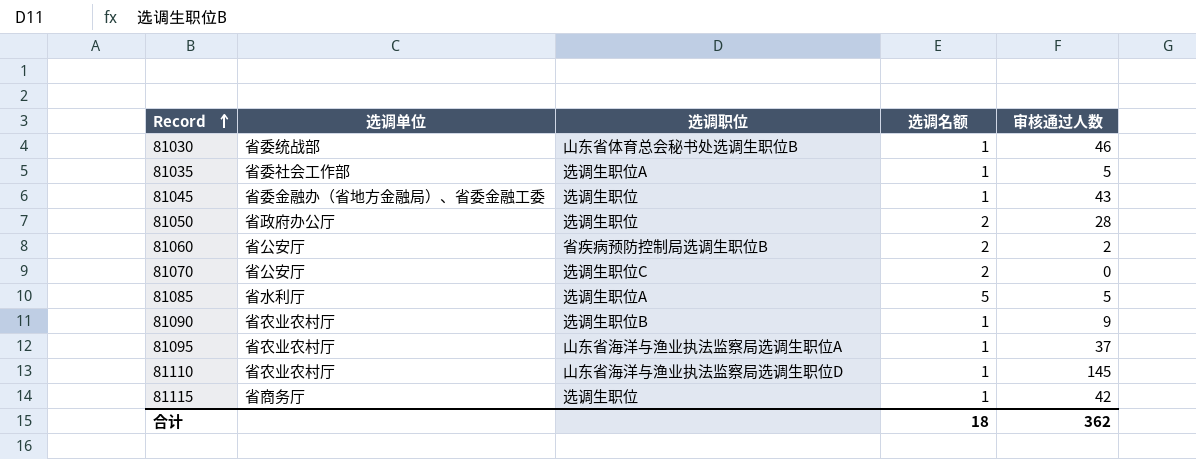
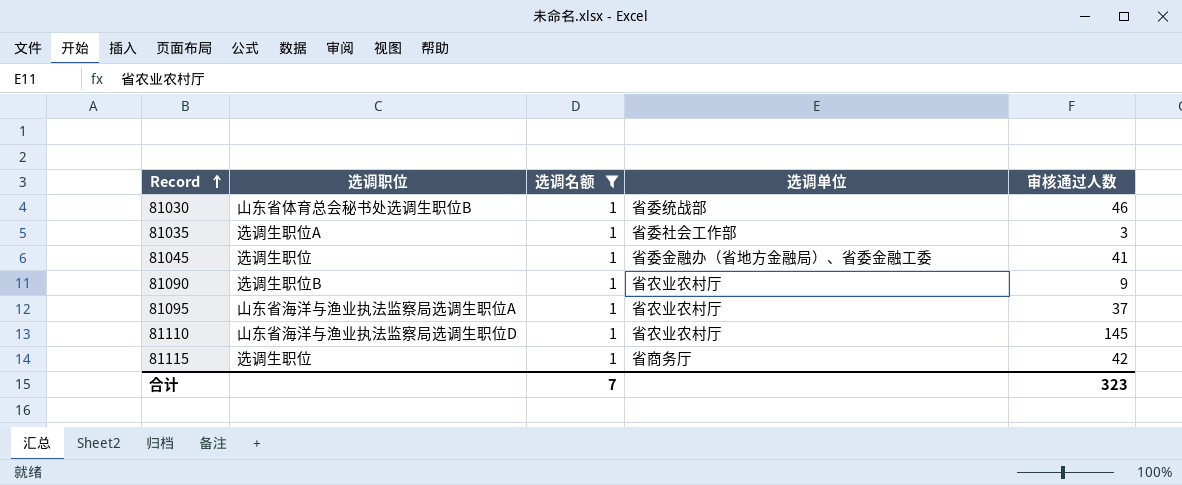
filter: none -> 选调名额 = 1
column 选调单位 | position: 2 -> 4
81035 | 审核通过人数: 5 -> 3
81045 | 审核通过人数: 43 -> 41
合计 | 选调名额: 18 -> 7
合计 | 审核通过人数: 362 -> 323

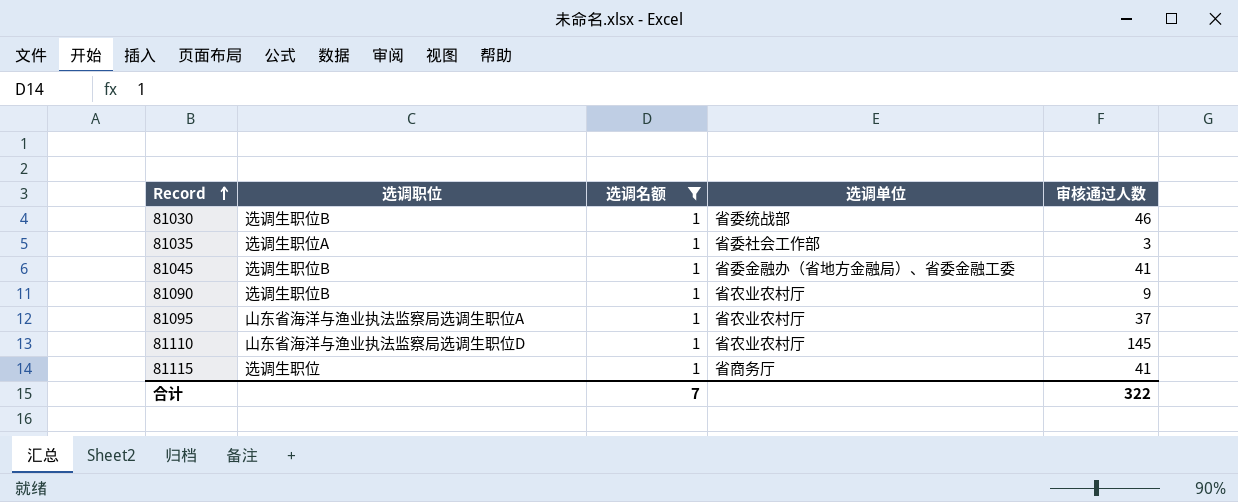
81030 | 选调职位: 山东省体育总会秘书处选调生职位B -> 选调生职位B
81045 | 选调职位: 选调生职位 -> 选调生职位B
81115 | 审核通过人数: 42 -> 41
合计 | 审核通过人数: 323 -> 322

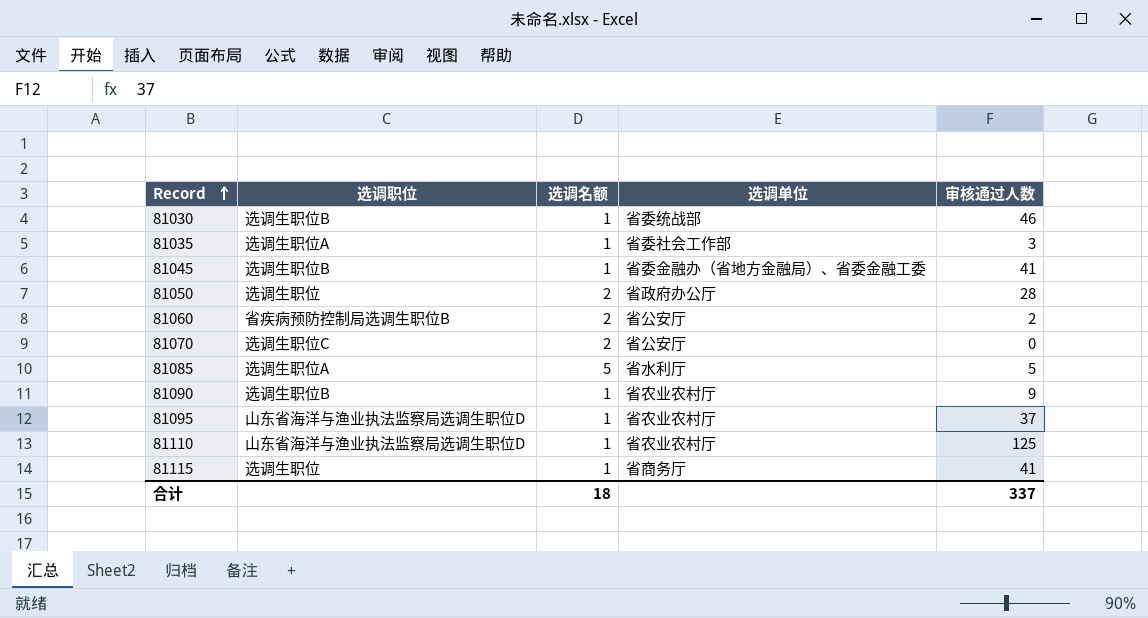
filter: 选调名额 = 1 -> none
81095 | 选调职位: 山东省海洋与渔业执法监察局选调生职位A -> 山东省海洋与渔业执法监察局选调生职位D
81110 | 审核通过人数: 145 -> 125
合计 | 选调名额: 7 -> 18
合计 | 审核通过人数: 322 -> 337

